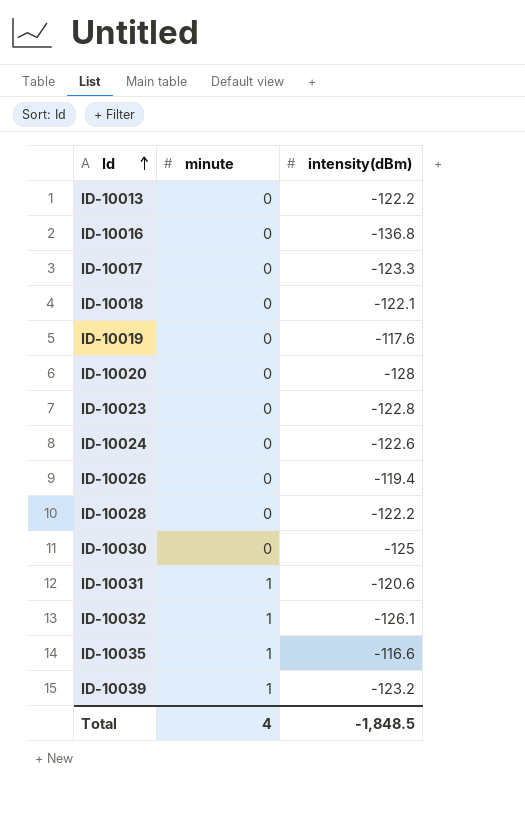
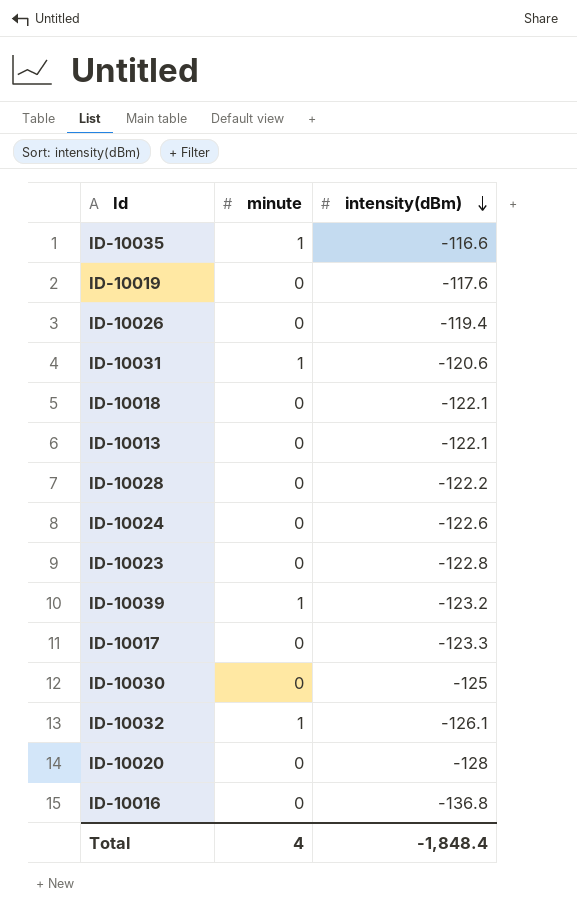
row order: Id ascending -> intensity(dBm) descending
ID-10013 | intensity(dBm): -122.2 -> -122.1
Total | intensity(dBm): -1,848.5 -> -1,848.4

